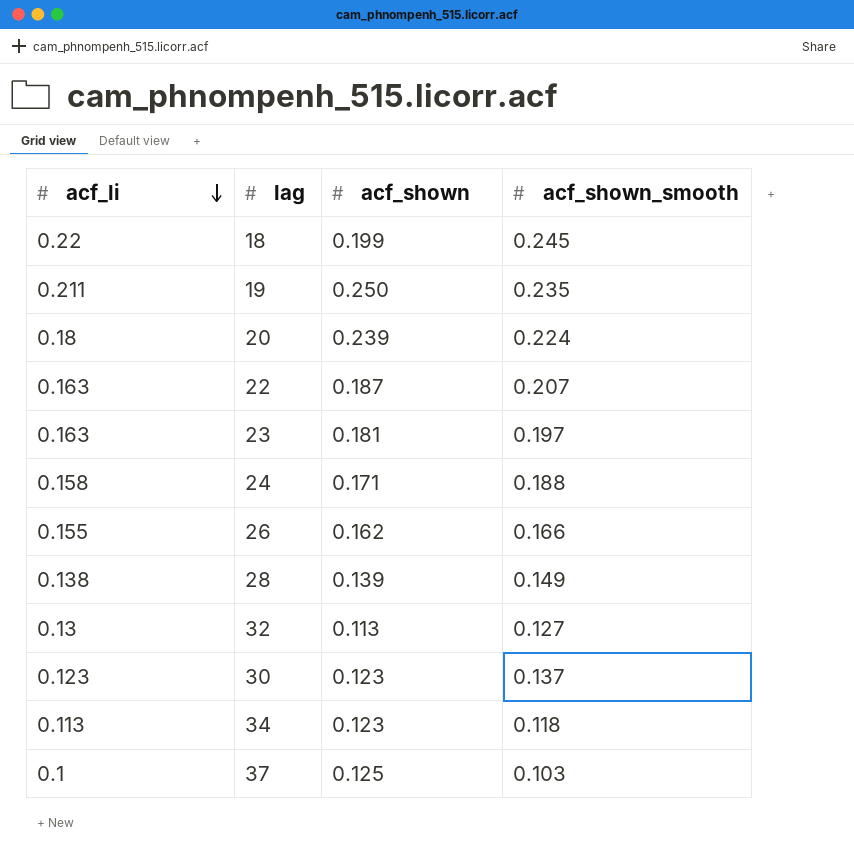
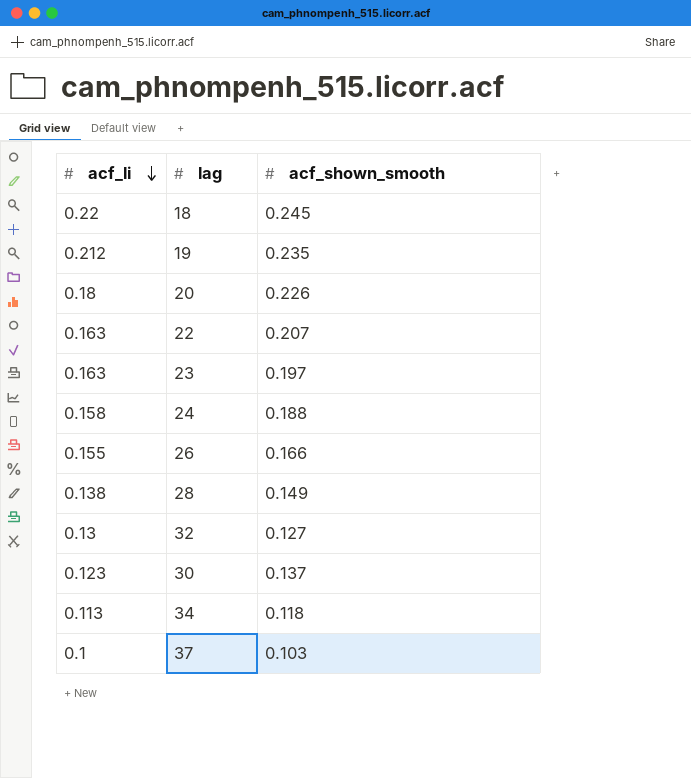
column acf_shown | position: 3 -> none
19 | acf_li: 0.211 -> 0.212
20 | acf_shown_smooth: 0.224 -> 0.226

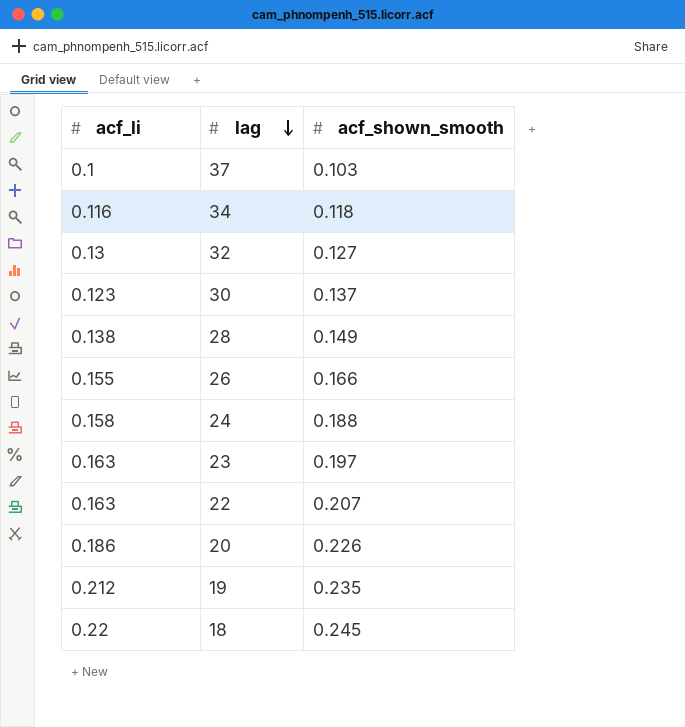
row order: acf_li descending -> lag descending
34 | acf_li: 0.113 -> 0.116
20 | acf_li: 0.18 -> 0.186

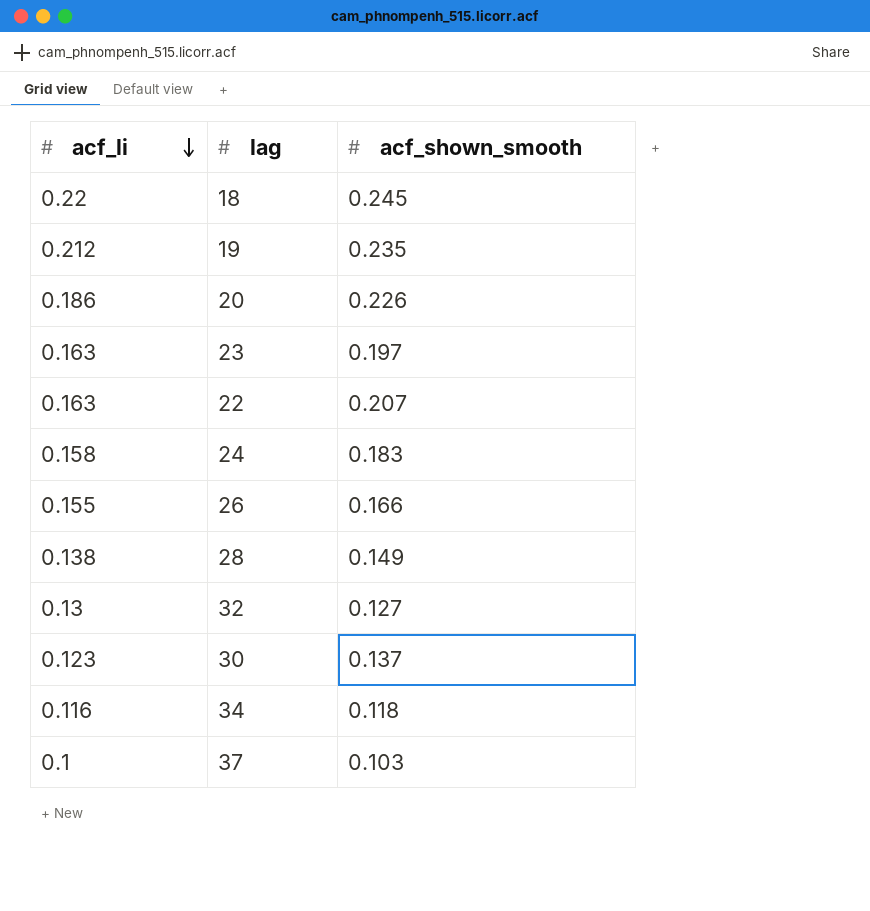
row order: lag descending -> acf_li descending
24 | acf_shown_smooth: 0.188 -> 0.183

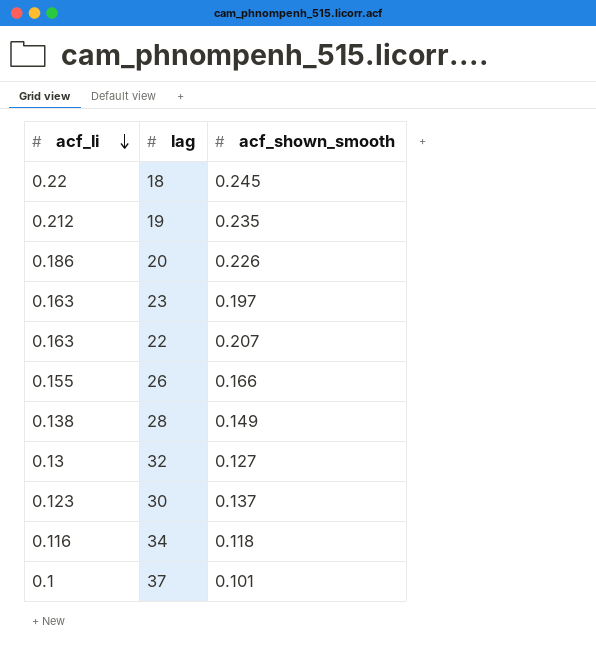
row 24: 0.158 | 0.183 -> none
37 | acf_shown_smooth: 0.103 -> 0.101

